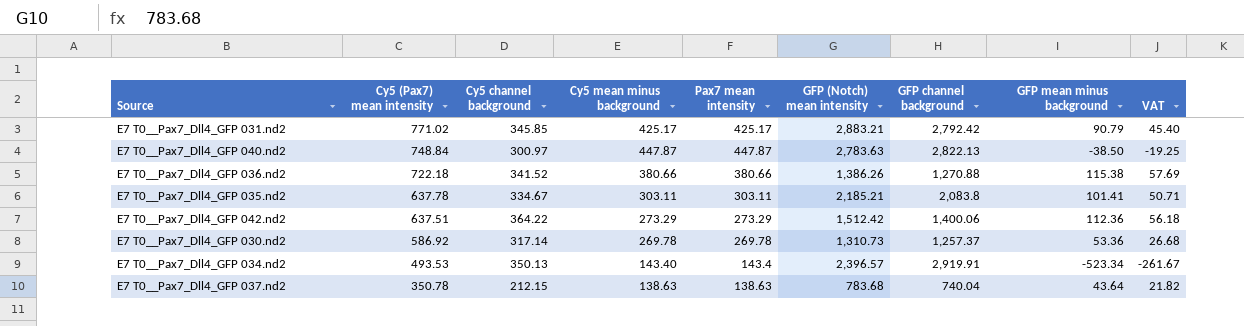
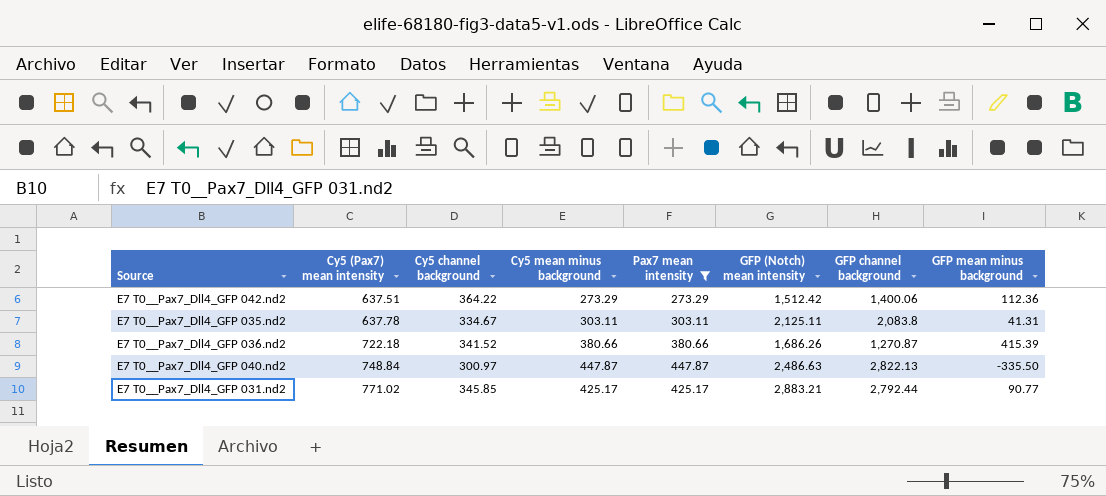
filter: none -> Pax7 mean intensity >= 273.29
row order: Cy5 (Pax7) mean intensity descending -> Cy5 (Pax7) mean intensity ascending
column VAT | formula: [GFP mean minus background] * 0.5 -> none
E7 T0__Pax7_Dll4_GFP 035.nd2 | GFP (Notch) mean intensity: 2,185.21 -> 2,125.11
E7 T0__Pax7_Dll4_GFP 035.nd2 | GFP mean minus background: 101.41 -> 41.31
E7 T0__Pax7_Dll4_GFP 036.nd2 | GFP (Notch) mean intensity: 1,386.26 -> 1,686.26
E7 T0__Pax7_Dll4_GFP 036.nd2 | GFP channel background: 1,270.88 -> 1,270.87
E7 T0__Pax7_Dll4_GFP 036.nd2 | GFP mean minus background: 115.38 -> 415.39
E7 T0__Pax7_Dll4_GFP 040.nd2 | GFP (Notch) mean intensity: 2,783.63 -> 2,486.63
E7 T0__Pax7_Dll4_GFP 040.nd2 | GFP mean minus background: -38.50 -> -335.50
E7 T0__Pax7_Dll4_GFP 031.nd2 | GFP channel background: 2,792.42 -> 2,792.44
E7 T0__Pax7_Dll4_GFP 031.nd2 | GFP mean minus background: 90.79 -> 90.77

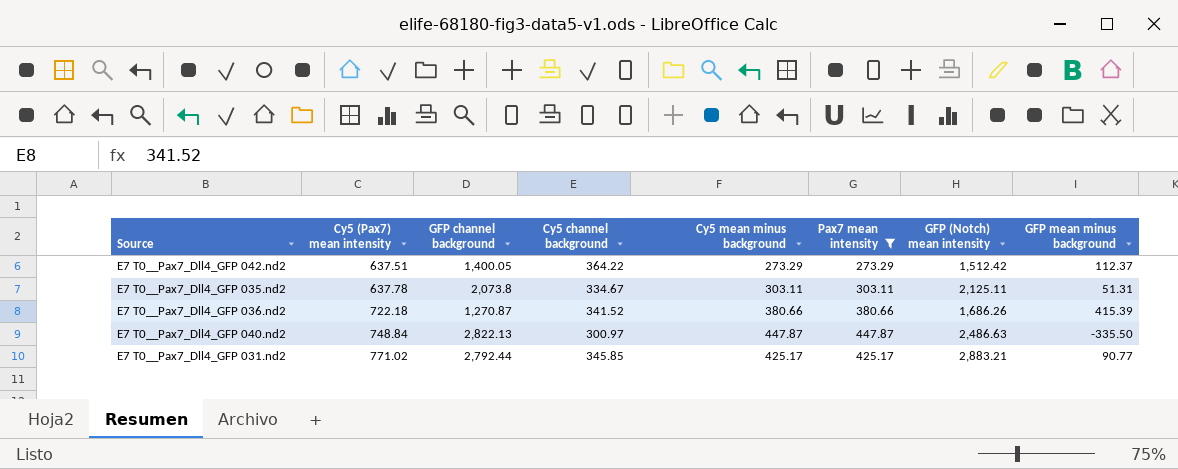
column GFP channel background | position: 7 -> 3
E7 T0__Pax7_Dll4_GFP 042.nd2 | GFP channel background: 1,400.06 -> 1,400.05
E7 T0__Pax7_Dll4_GFP 042.nd2 | GFP mean minus background: 112.36 -> 112.37
E7 T0__Pax7_Dll4_GFP 035.nd2 | GFP channel background: 2,083.8 -> 2,073.8
E7 T0__Pax7_Dll4_GFP 035.nd2 | GFP mean minus background: 41.31 -> 51.31

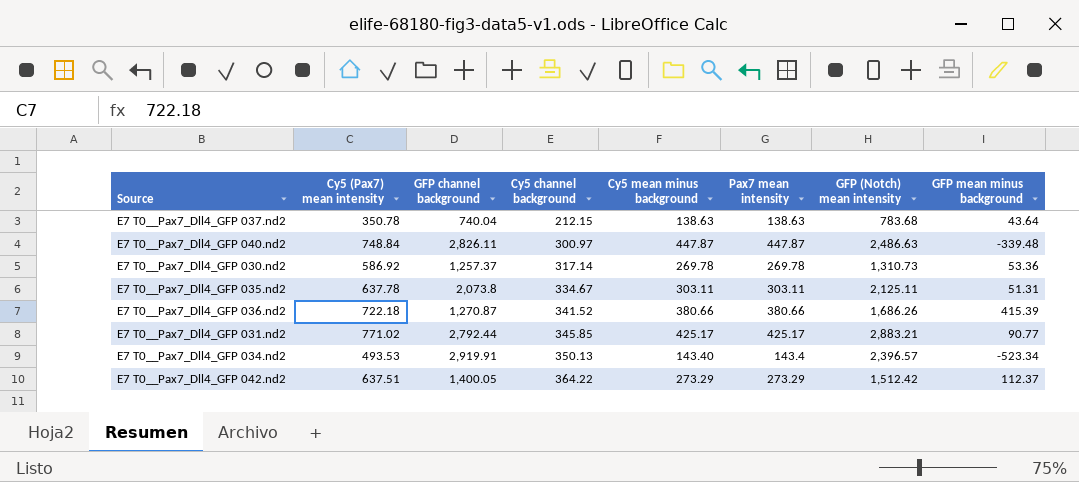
filter: Pax7 mean intensity >= 273.29 -> none
row order: Cy5 (Pax7) mean intensity ascending -> Cy5 channel background ascending
E7 T0__Pax7_Dll4_GFP 040.nd2 | GFP channel background: 2,822.13 -> 2,826.11
E7 T0__Pax7_Dll4_GFP 040.nd2 | GFP mean minus background: -335.50 -> -339.48

